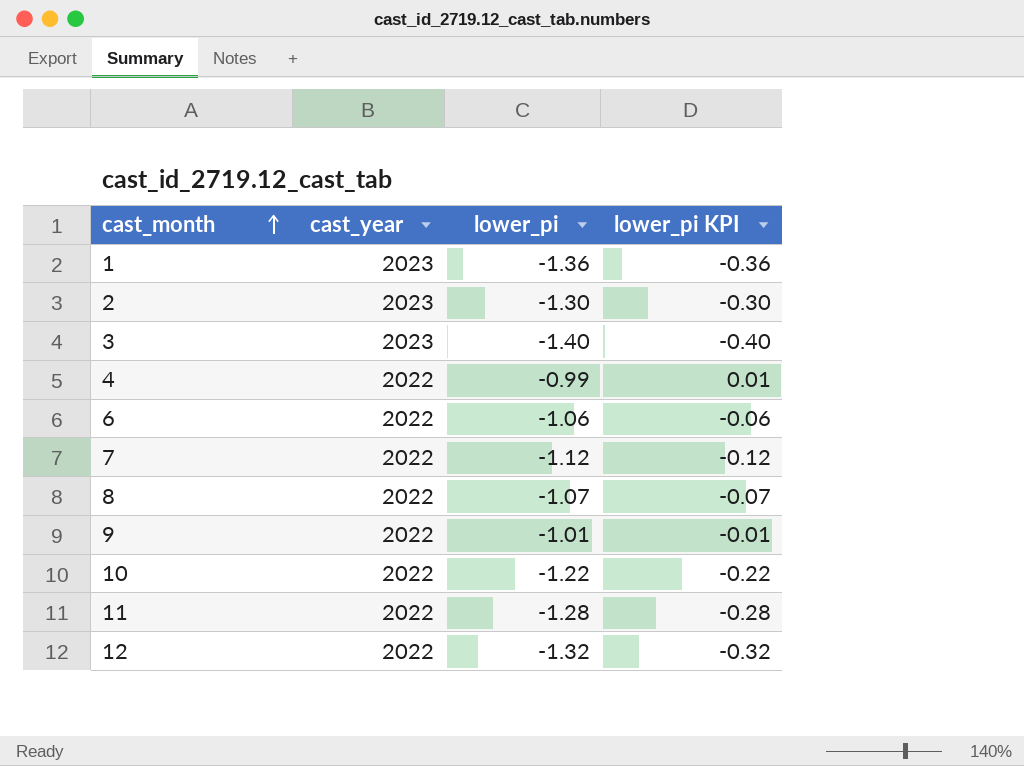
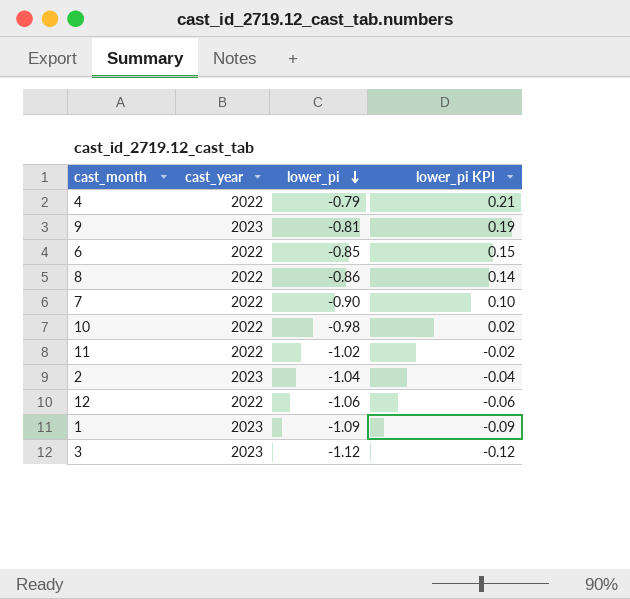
row order: cast_month ascending -> lower_pi descending
4 | lower_pi: -0.99 -> -0.79
4 | lower_pi KPI: 0.01 -> 0.21
9 | cast_year: 2022 -> 2023
9 | lower_pi: -1.01 -> -0.81
9 | lower_pi KPI: -0.01 -> 0.19
6 | lower_pi: -1.06 -> -0.85
6 | lower_pi KPI: -0.06 -> 0.15
8 | lower_pi: -1.07 -> -0.86
8 | lower_pi KPI: -0.07 -> 0.14
7 | lower_pi: -1.12 -> -0.90
7 | lower_pi KPI: -0.12 -> 0.10
10 | lower_pi: -1.22 -> -0.98
10 | lower_pi KPI: -0.22 -> 0.02
11 | lower_pi: -1.28 -> -1.02
11 | lower_pi KPI: -0.28 -> -0.02
2 | lower_pi: -1.30 -> -1.04
2 | lower_pi KPI: -0.30 -> -0.04
12 | lower_pi: -1.32 -> -1.06
12 | lower_pi KPI: -0.32 -> -0.06
1 | lower_pi: -1.36 -> -1.09
1 | lower_pi KPI: -0.36 -> -0.09
3 | lower_pi: -1.40 -> -1.12
3 | lower_pi KPI: -0.40 -> -0.12

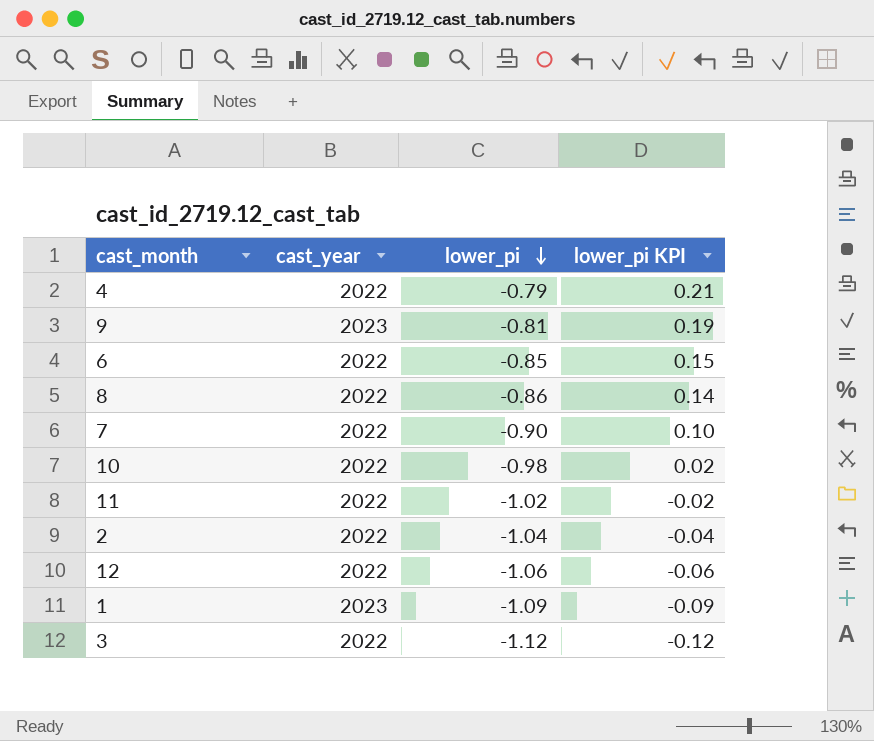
2 | cast_year: 2023 -> 2022
3 | cast_year: 2023 -> 2022

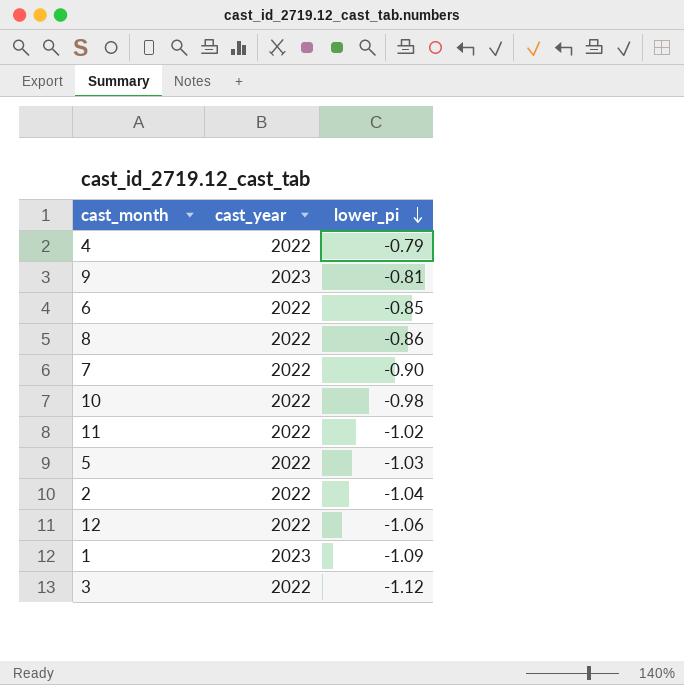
column lower_pi KPI | formula: [lower_pi] + 1 -> none
row 5: none -> 2022 | -1.03

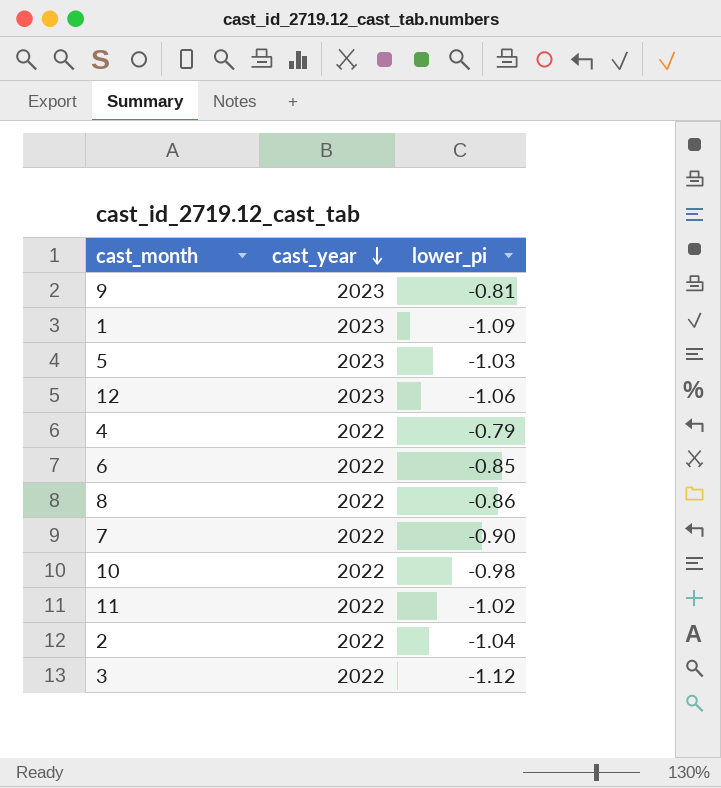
row order: lower_pi descending -> cast_year descending
5 | cast_year: 2022 -> 2023
12 | cast_year: 2022 -> 2023

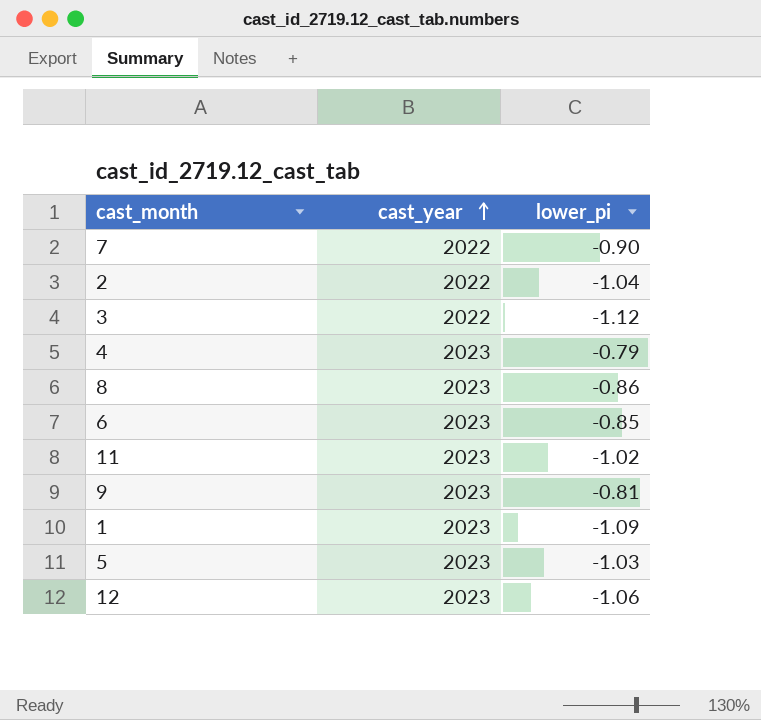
row order: cast_year descending -> cast_year ascending
row 10: 2022 | -0.98 -> none
4 | cast_year: 2022 -> 2023
8 | cast_year: 2022 -> 2023
6 | cast_year: 2022 -> 2023
11 | cast_year: 2022 -> 2023

